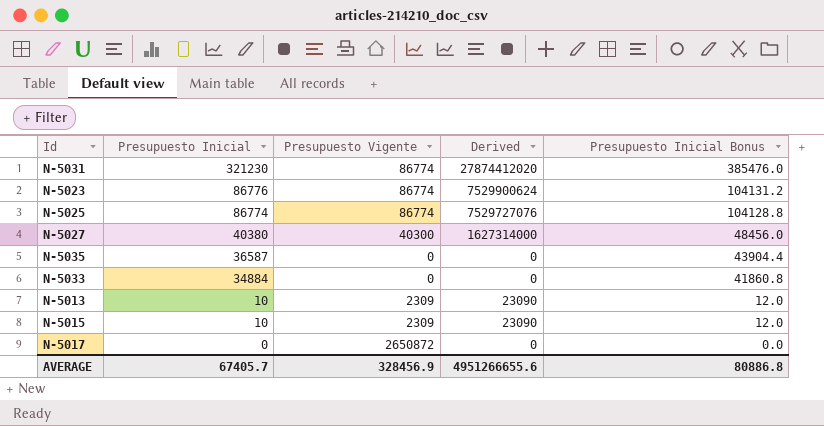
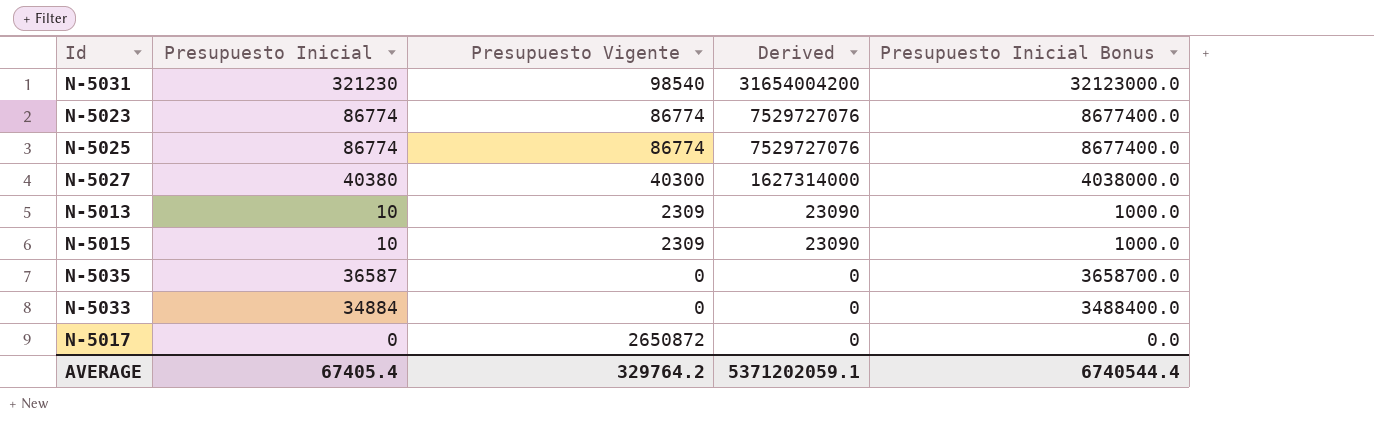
row order: Presupuesto Inicial descending -> Derived descending
column Presupuesto Inicial Bonus | formula: [Presupuesto Inicial] * 1.2 -> [Presupuesto Inicial] * 100
N-5031 | Presupuesto Vigente: 86774 -> 98540
N-5031 | Derived: 27874412020 -> 31654004200
N-5023 | Presupuesto Inicial: 86776 -> 86774
N-5023 | Derived: 7529900624 -> 7529727076
AVERAGE | Presupuesto Inicial: 67405.7 -> 67405.4
AVERAGE | Presupuesto Vigente: 328456.9 -> 329764.2
AVERAGE | Derived: 4951266655.6 -> 5371202059.1
AVERAGE | Presupuesto Inicial Bonus: 80886.8 -> 6740544.4

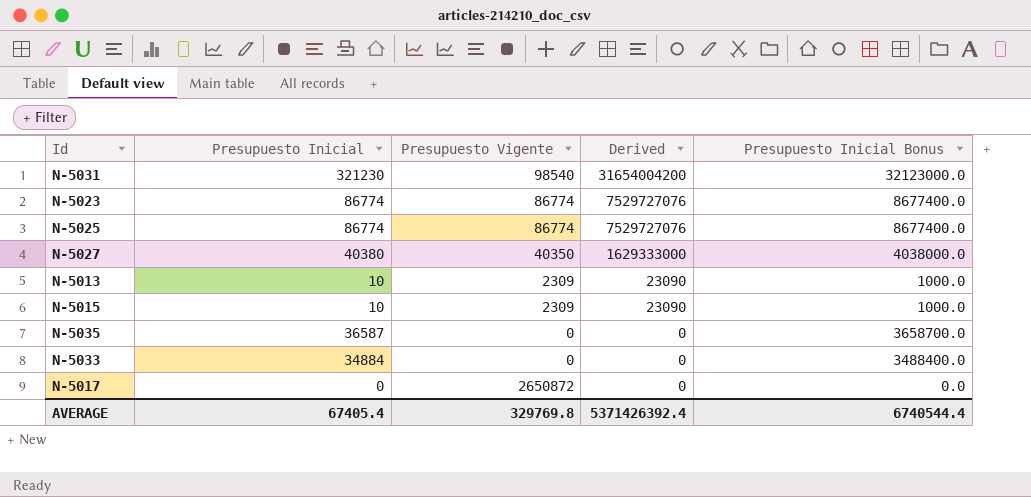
N-5027 | Presupuesto Vigente: 40300 -> 40350
N-5027 | Derived: 1627314000 -> 1629333000
AVERAGE | Presupuesto Vigente: 329764.2 -> 329769.8
AVERAGE | Derived: 5371202059.1 -> 5371426392.4

